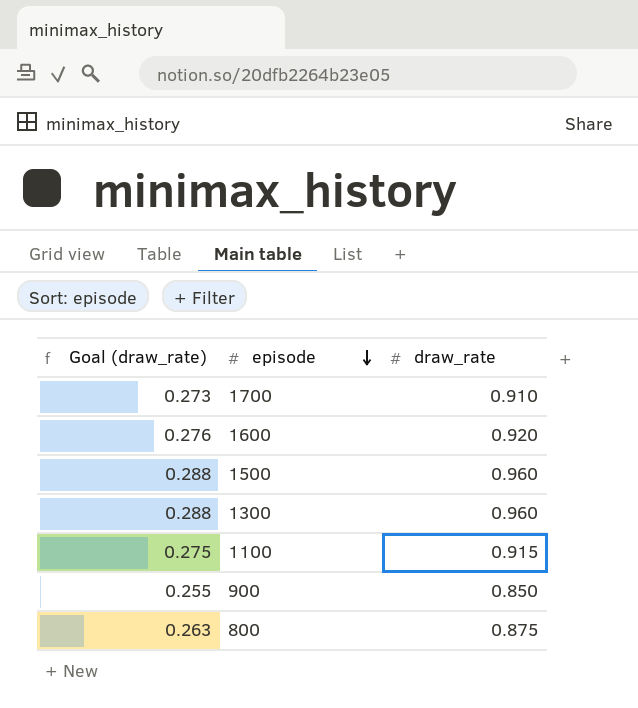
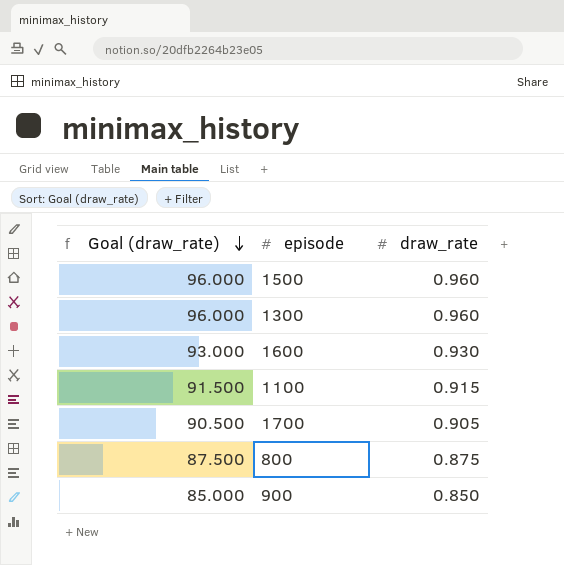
row order: episode descending -> Goal (draw_rate) descending
column Goal (draw_rate) | formula: [draw_rate] * 0.3 -> [draw_rate] * 100
1600 | draw_rate: 0.920 -> 0.930
1700 | draw_rate: 0.910 -> 0.905

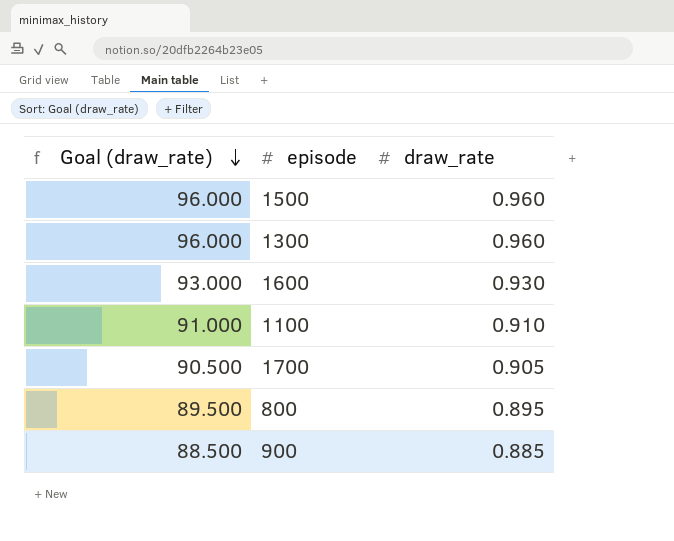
1100 | Goal (draw_rate): 91.500 -> 91.000
1100 | draw_rate: 0.915 -> 0.910
800 | Goal (draw_rate): 87.500 -> 89.500
800 | draw_rate: 0.875 -> 0.895
900 | Goal (draw_rate): 85.000 -> 88.500
900 | draw_rate: 0.850 -> 0.885

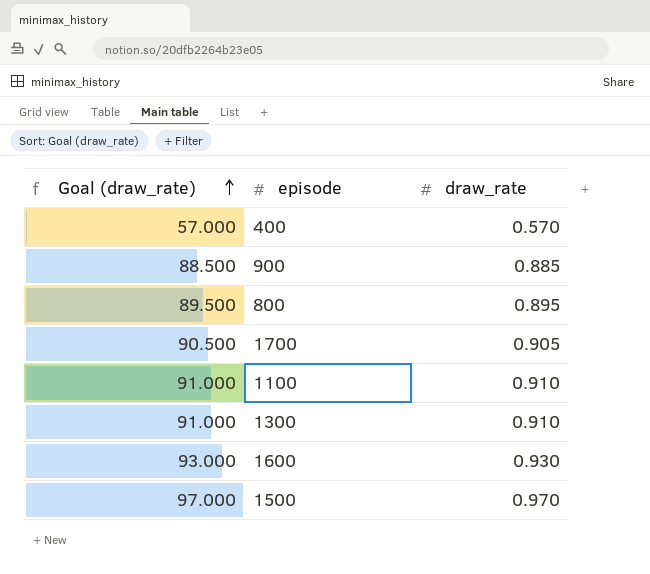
row order: Goal (draw_rate) descending -> Goal (draw_rate) ascending
row 400: none -> 57.000 | 0.570
1300 | Goal (draw_rate): 96.000 -> 91.000
1300 | draw_rate: 0.960 -> 0.910
1500 | Goal (draw_rate): 96.000 -> 97.000
1500 | draw_rate: 0.960 -> 0.970

